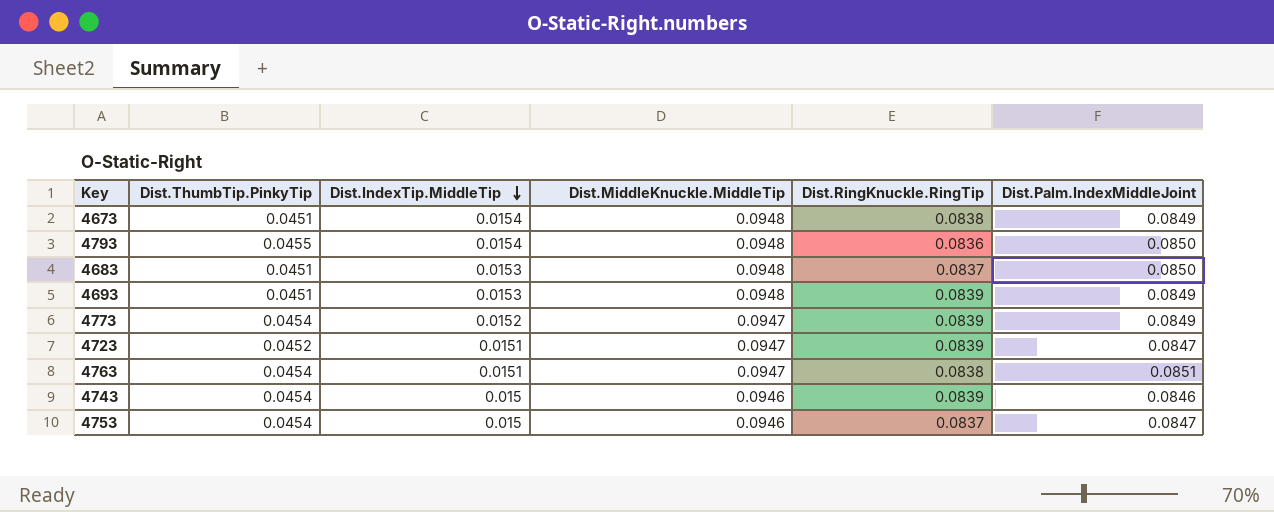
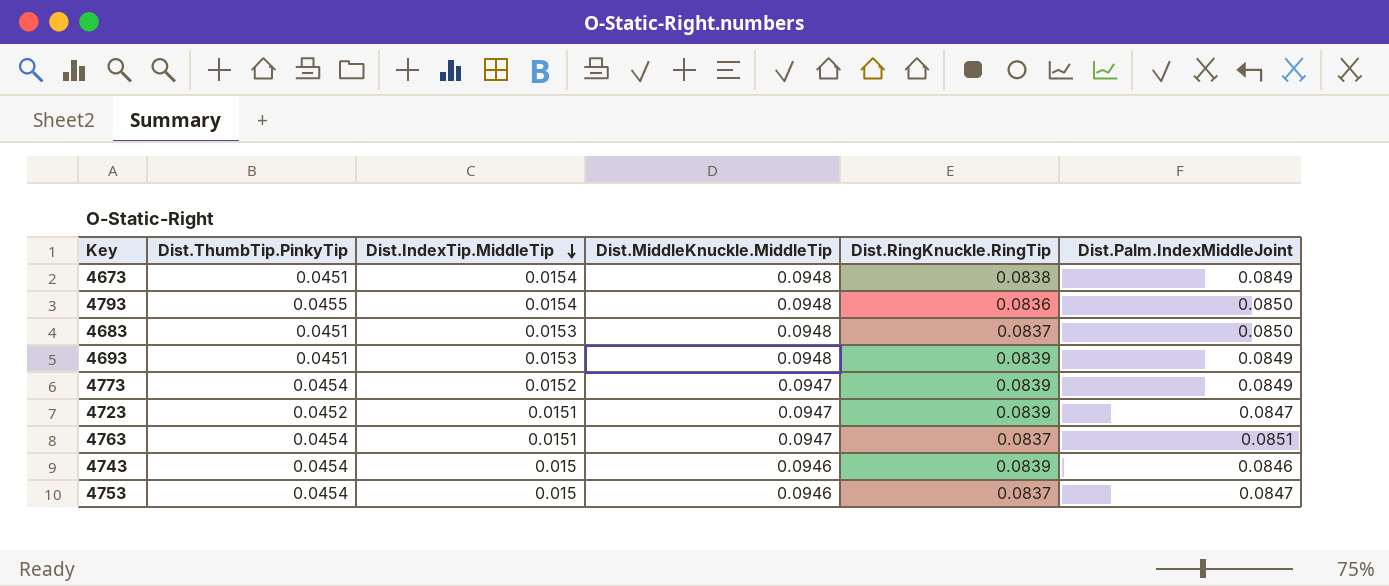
4763 | Dist.RingKnuckle.RingTip: 0.0838 -> 0.0837

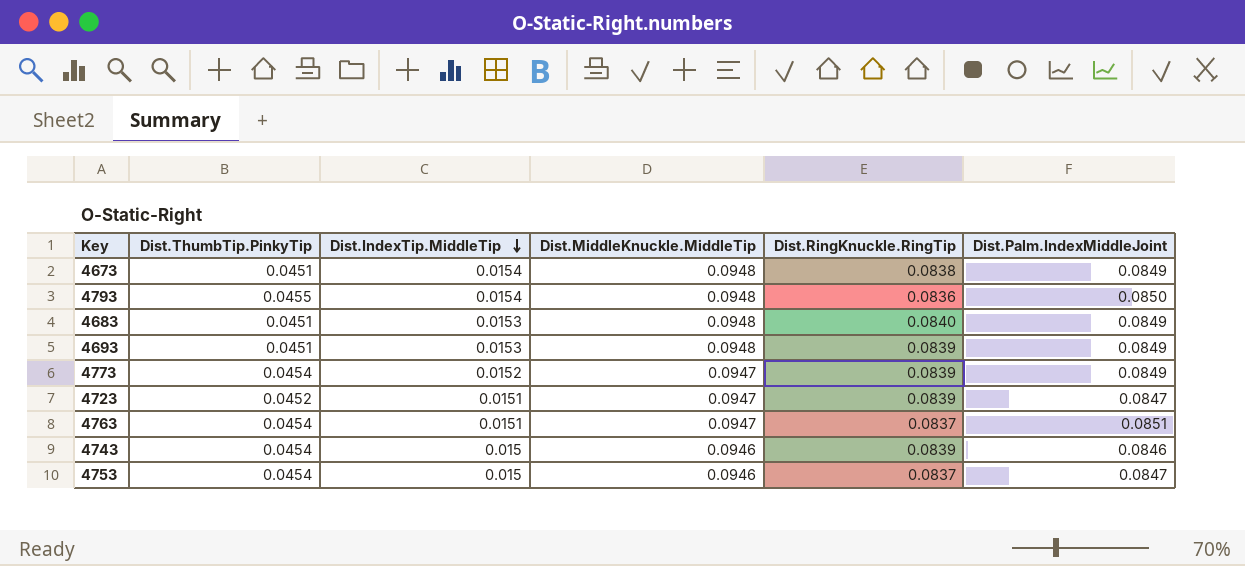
4683 | Dist.RingKnuckle.RingTip: 0.0837 -> 0.0840
4683 | Dist.Palm.IndexMiddleJoint: 0.0850 -> 0.0849

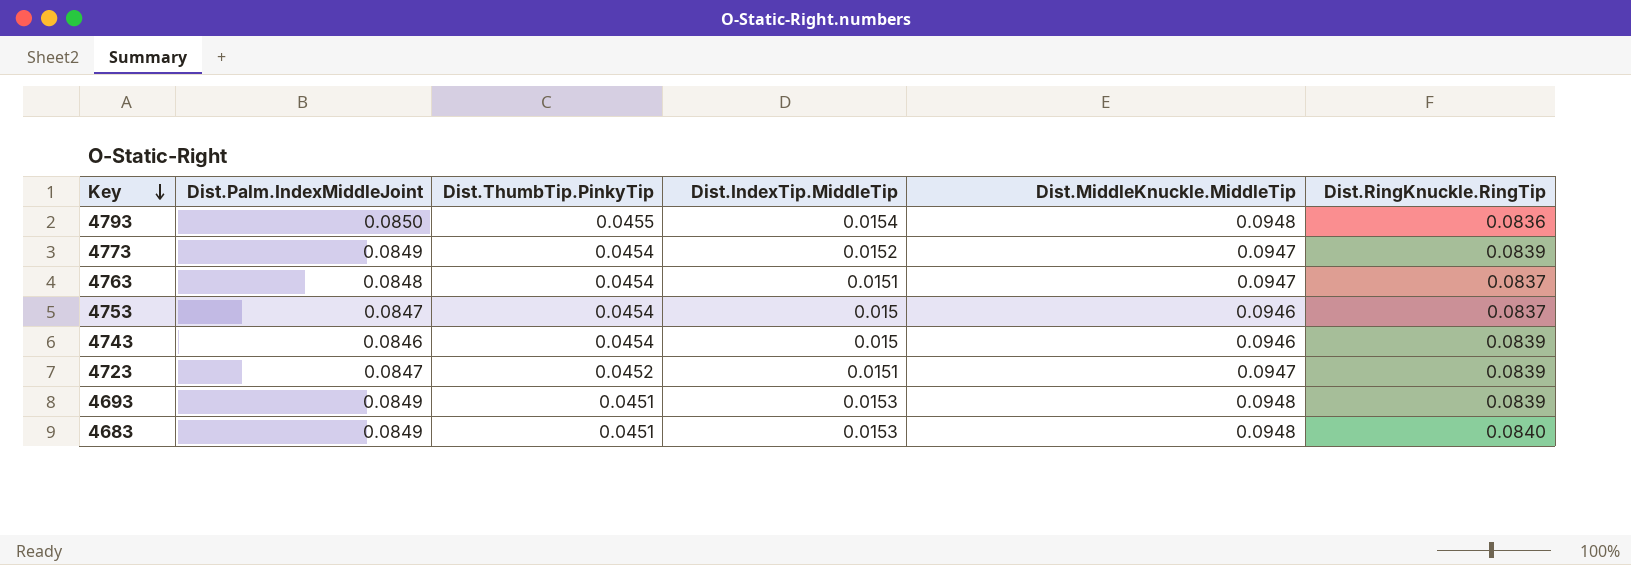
row order: Dist.IndexTip.MiddleTip descending -> Key descending
column Dist.Palm.IndexMiddleJoint | position: 6 -> 2
row 4673: 0.0451 | 0.0154 | 0.0948 | 0.0838 | 0.0849 -> none
4763 | Dist.Palm.IndexMiddleJoint: 0.0851 -> 0.0848

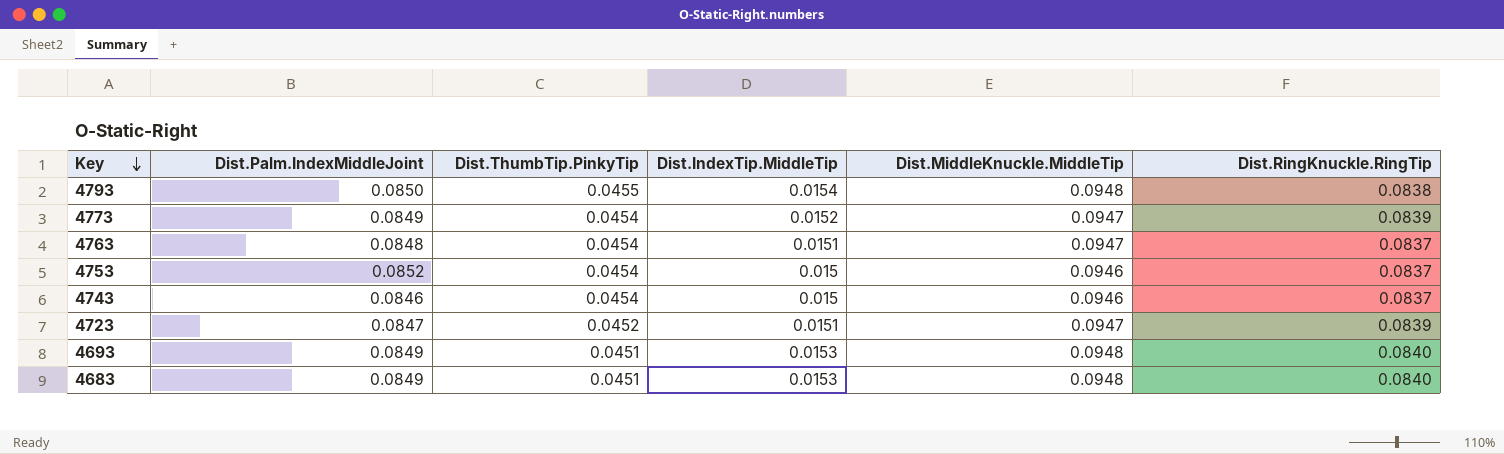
4793 | Dist.RingKnuckle.RingTip: 0.0836 -> 0.0838
4753 | Dist.Palm.IndexMiddleJoint: 0.0847 -> 0.0852
4743 | Dist.RingKnuckle.RingTip: 0.0839 -> 0.0837
4693 | Dist.RingKnuckle.RingTip: 0.0839 -> 0.0840

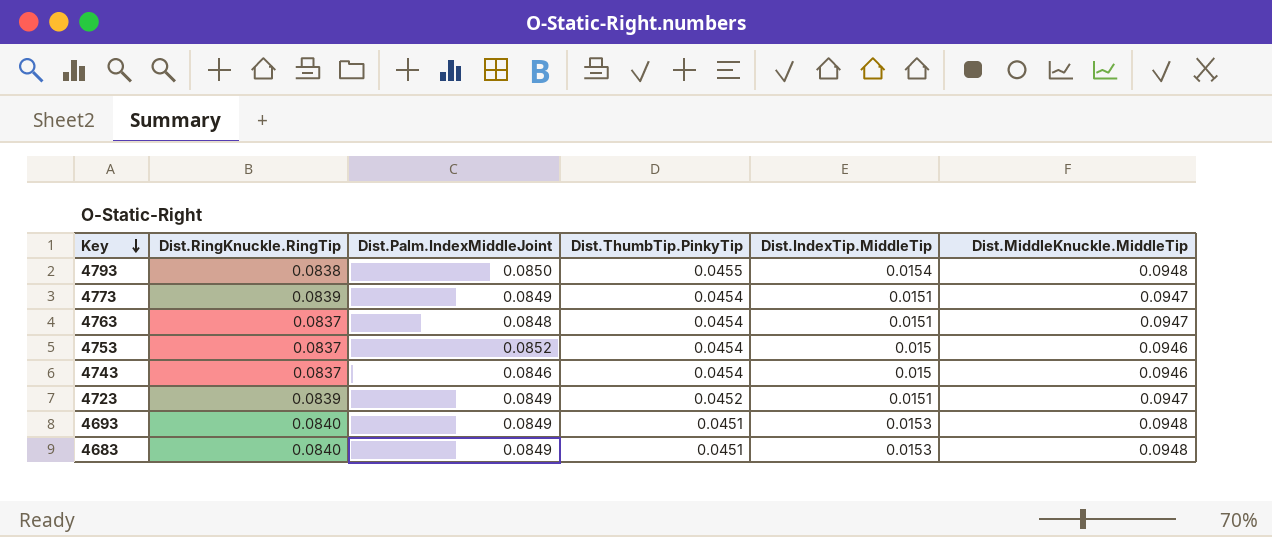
column Dist.RingKnuckle.RingTip | position: 6 -> 2
4773 | Dist.IndexTip.MiddleTip: 0.0152 -> 0.0151
4723 | Dist.Palm.IndexMiddleJoint: 0.0847 -> 0.0849

